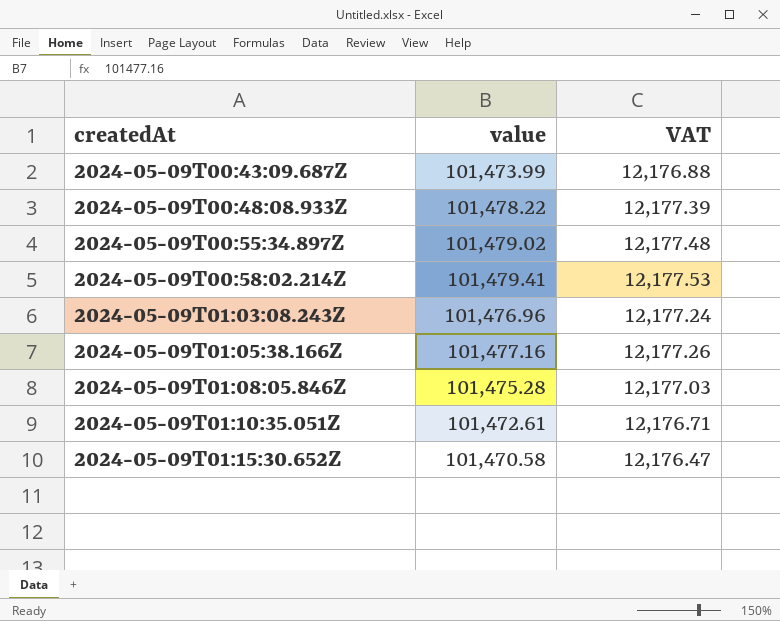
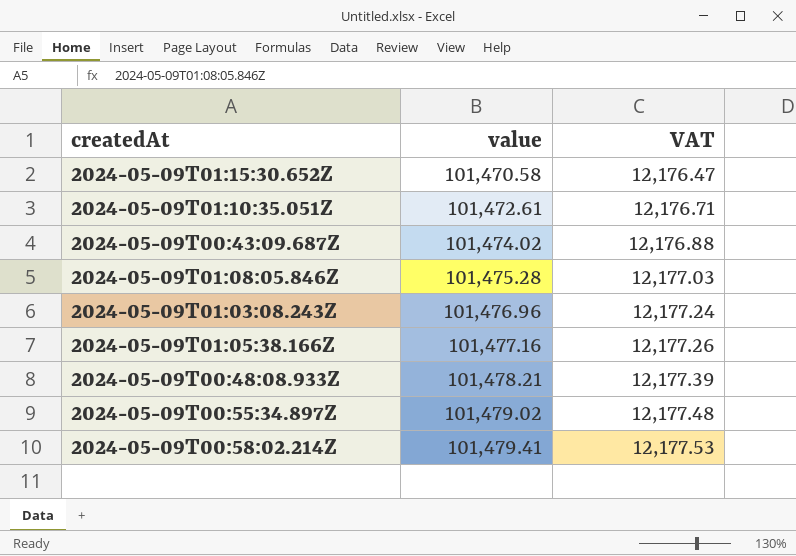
row order: createdAt ascending -> value ascending
2024-05-09T00:43:09.687Z | value: 101,473.99 -> 101,474.02
2024-05-09T00:48:08.933Z | value: 101,478.22 -> 101,478.21

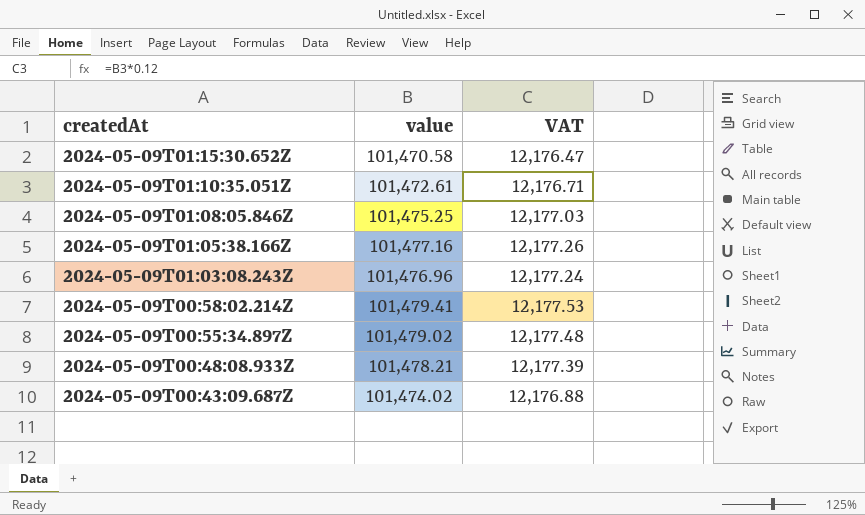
row order: value ascending -> createdAt descending
2024-05-09T01:08:05.846Z | value: 101,475.28 -> 101,475.25

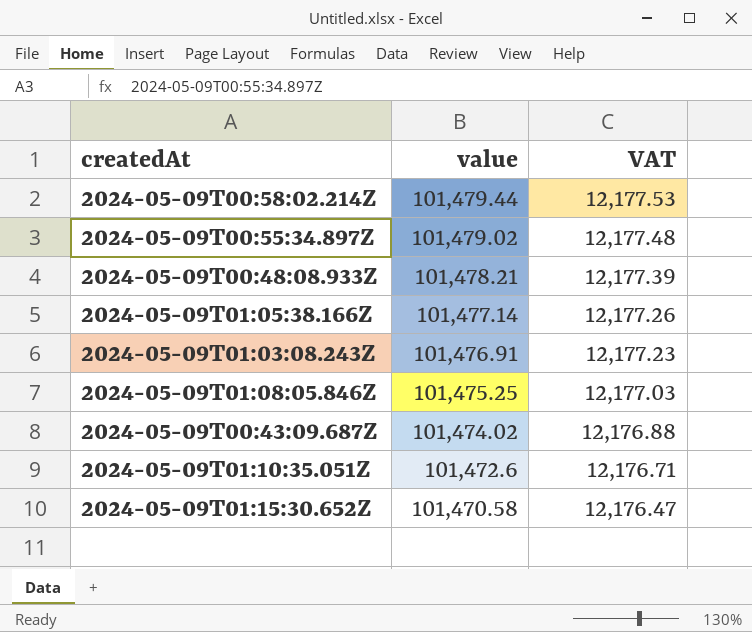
row order: createdAt descending -> value descending
2024-05-09T00:58:02.214Z | value: 101,479.41 -> 101,479.44
2024-05-09T01:05:38.166Z | value: 101,477.16 -> 101,477.14
2024-05-09T01:03:08.243Z | value: 101,476.96 -> 101,476.91
2024-05-09T01:03:08.243Z | VAT: 12,177.24 -> 12,177.23
2024-05-09T01:10:35.051Z | value: 101,472.61 -> 101,472.6

